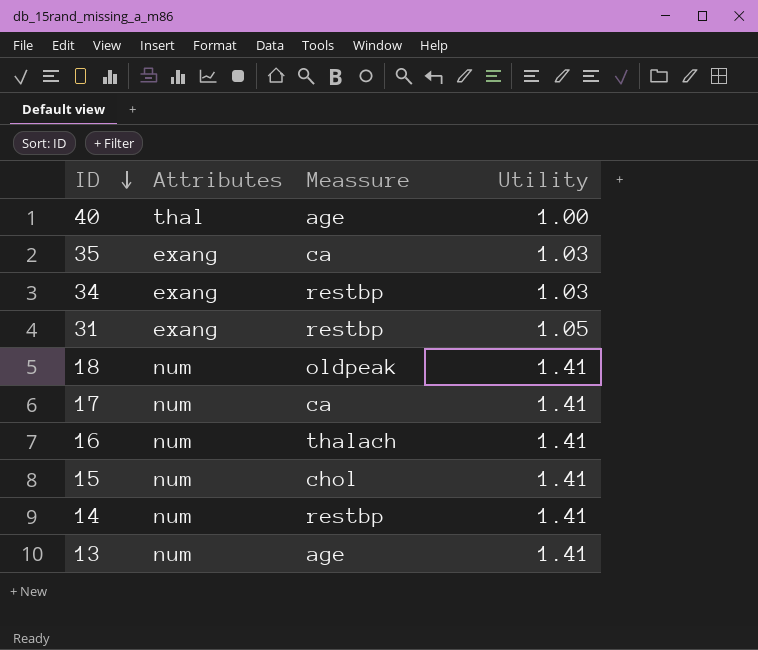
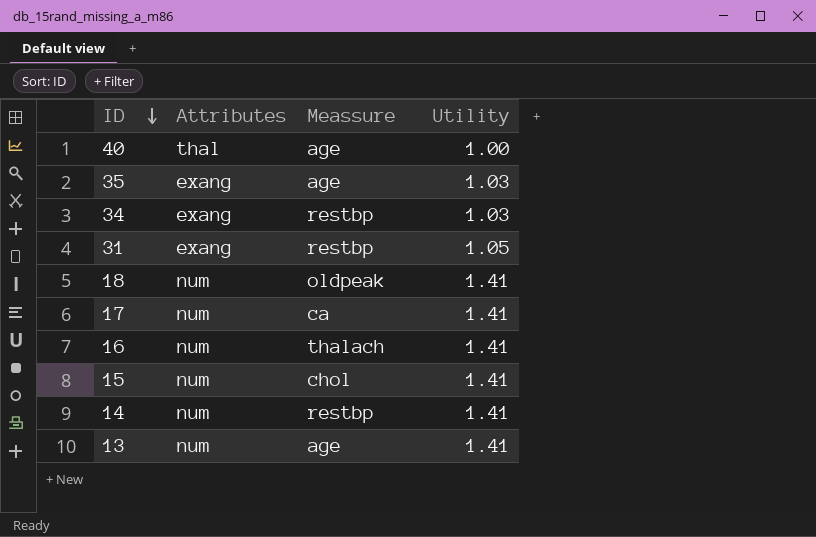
35 | Meassure: ca -> age

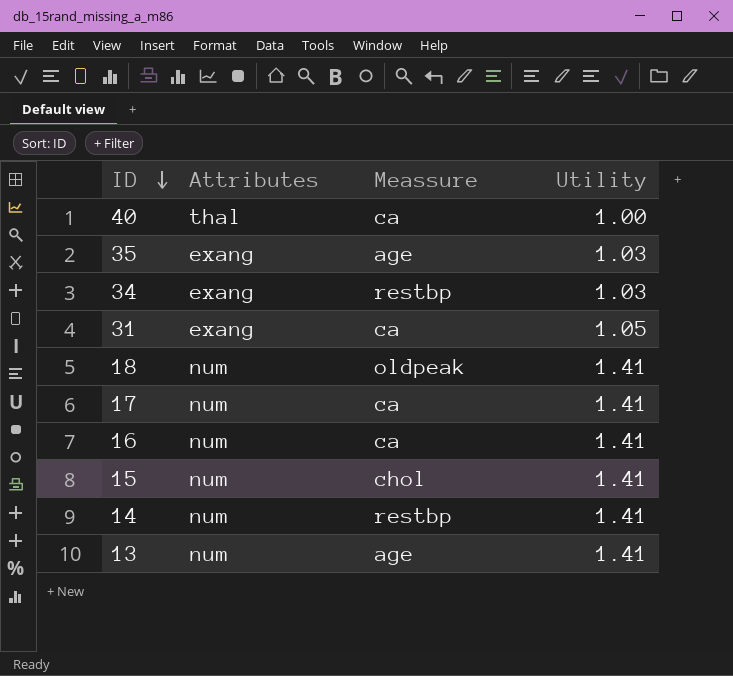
40 | Meassure: age -> ca
31 | Meassure: restbp -> ca
16 | Meassure: thalach -> ca

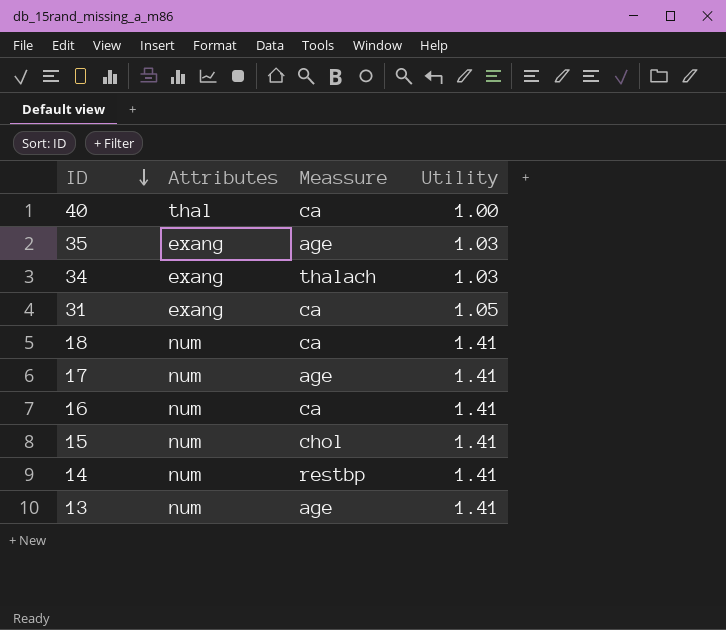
34 | Meassure: restbp -> thalach
18 | Meassure: oldpeak -> ca
17 | Meassure: ca -> age

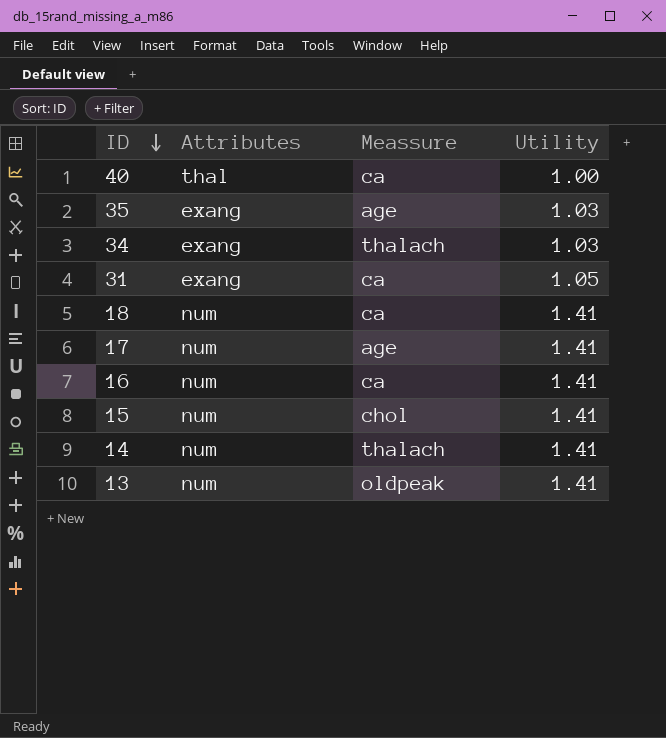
14 | Meassure: restbp -> thalach
13 | Meassure: age -> oldpeak

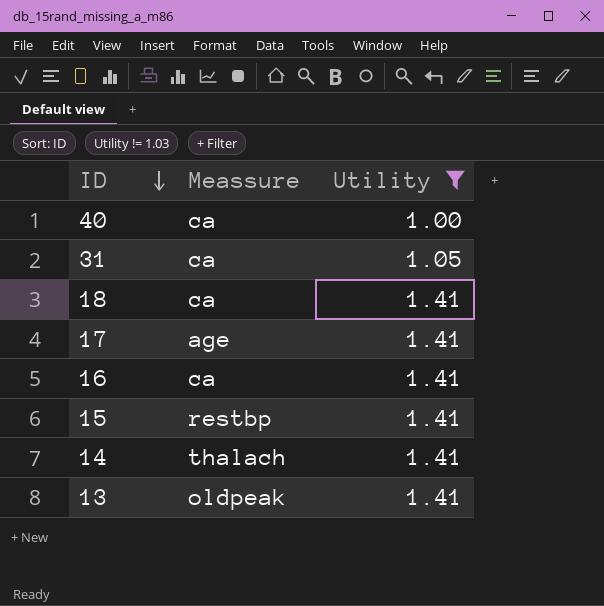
filter: none -> Utility != 1.03
column Attributes | position: 2 -> none
15 | Meassure: chol -> restbp

